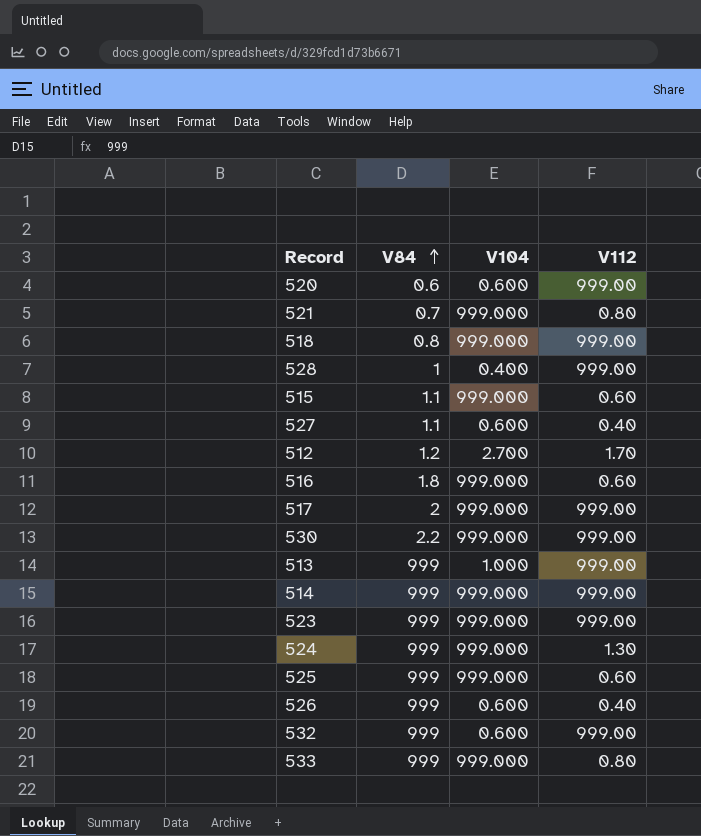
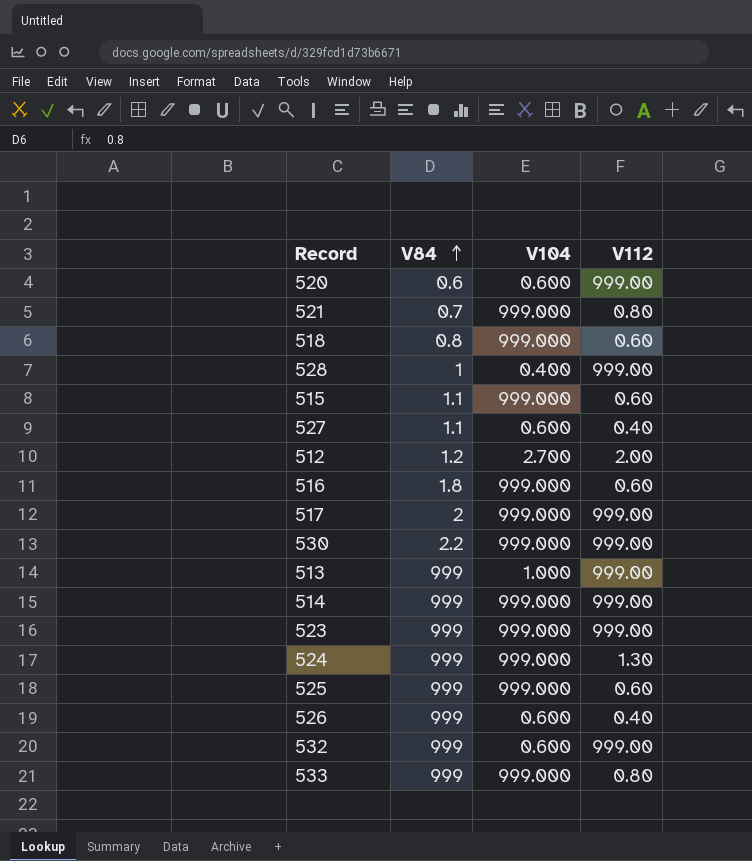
518 | V112: 999.00 -> 0.60
512 | V112: 1.70 -> 2.00

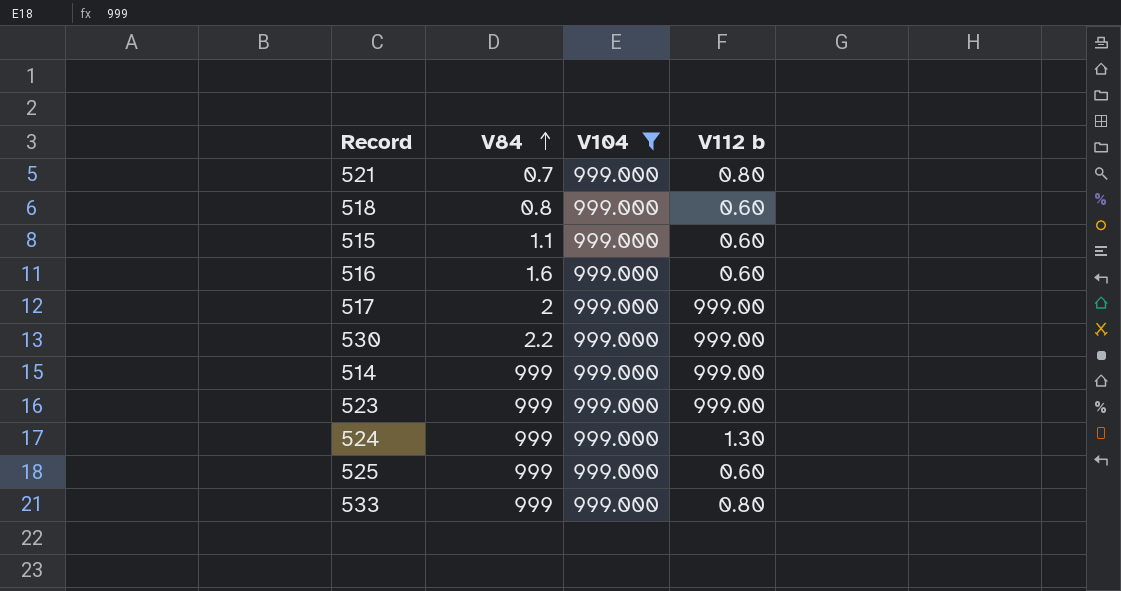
filter: none -> V104 = 999.000
column name: V112 -> V112 b
516 | V84: 1.8 -> 1.6

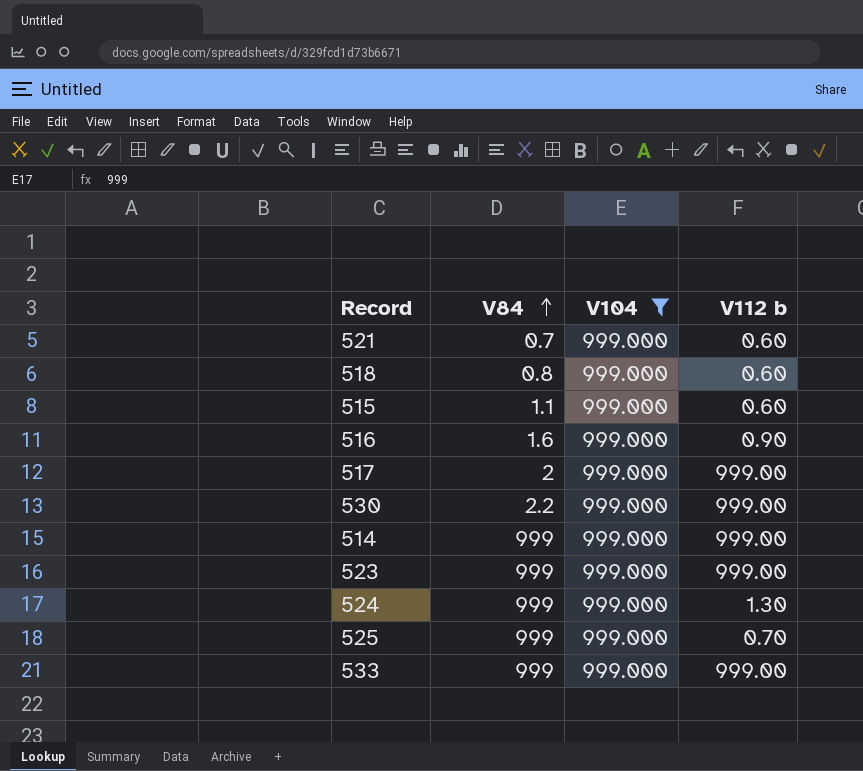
521 | V112 b: 0.80 -> 0.60
516 | V112 b: 0.60 -> 0.90
525 | V112 b: 0.60 -> 0.70
533 | V112 b: 0.80 -> 999.00

